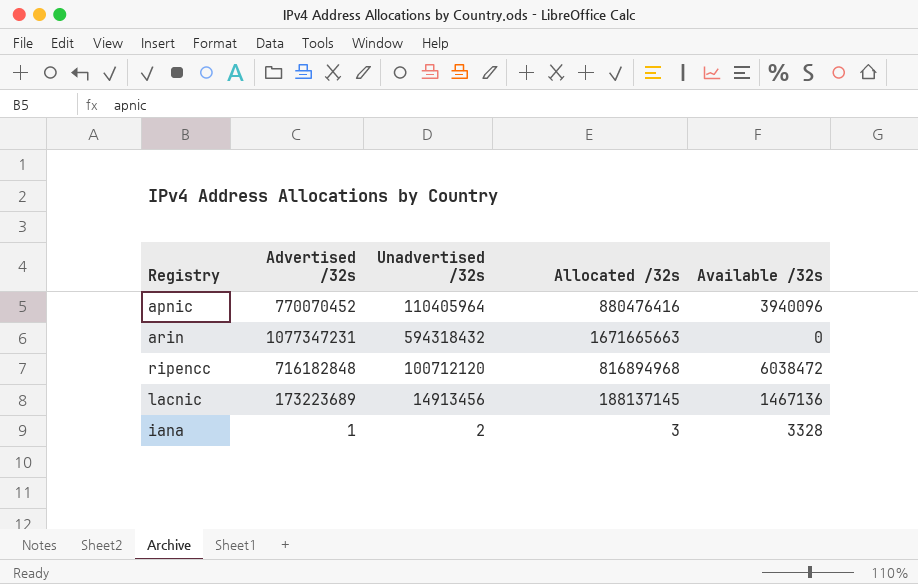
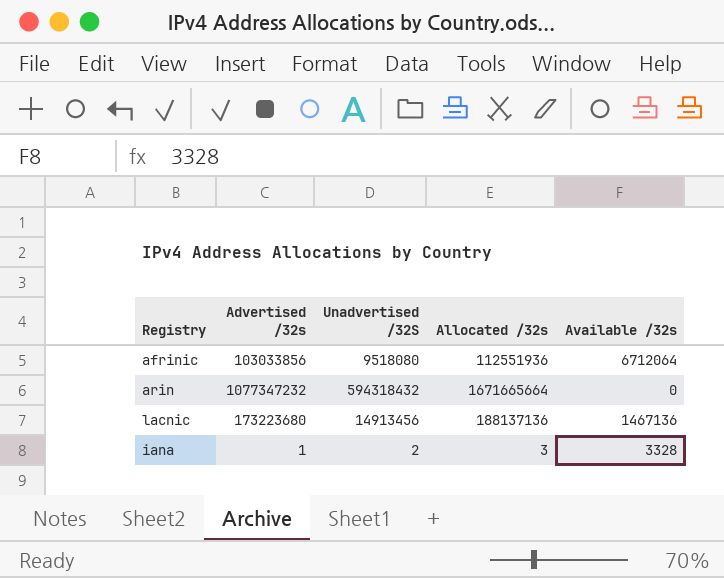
column name: Unadvertised /32s -> Unadvertised /32S
row apnic: 770070452 | 110405964 | 880476416 | 3940096 -> none
row ripencc: 716182848 | 100712120 | 816894968 | 6038472 -> none
row afrinic: none -> 103033856 | 9518080 | 112551936 | 6712064
arin | Advertised /32s: 1077347231 -> 1077347232
arin | Allocated /32s: 1671665663 -> 1671665664
lacnic | Advertised /32s: 173223689 -> 173223680
lacnic | Allocated /32s: 188137145 -> 188137136

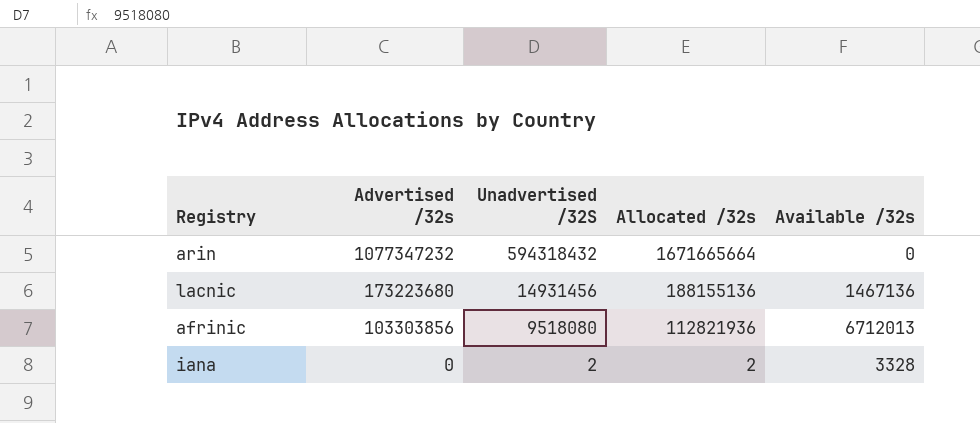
row order: none -> Advertised /32s descending
lacnic | Unadvertised /32S: 14913456 -> 14931456
lacnic | Allocated /32s: 188137136 -> 188155136
afrinic | Advertised /32s: 103033856 -> 103303856
afrinic | Allocated /32s: 112551936 -> 112821936
afrinic | Available /32s: 6712064 -> 6712013
iana | Advertised /32s: 1 -> 0
iana | Allocated /32s: 3 -> 2

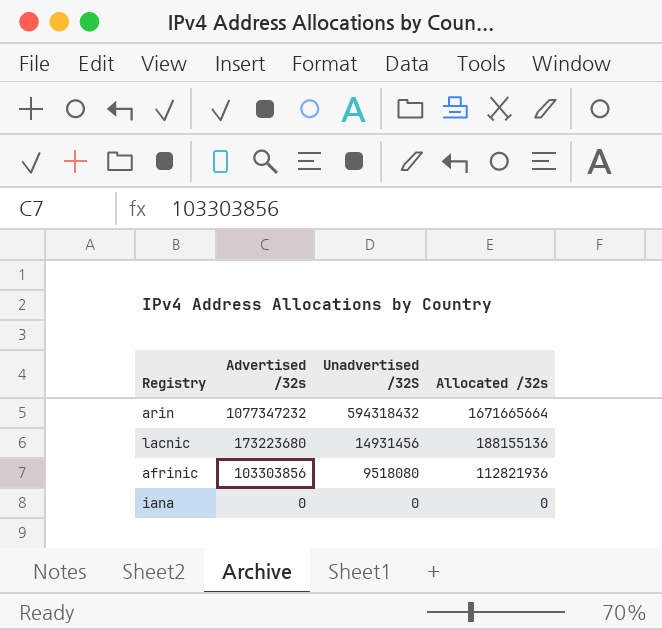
column Available /32s | position: 5 -> none
iana | Unadvertised /32S: 2 -> 0
iana | Allocated /32s: 2 -> 0

